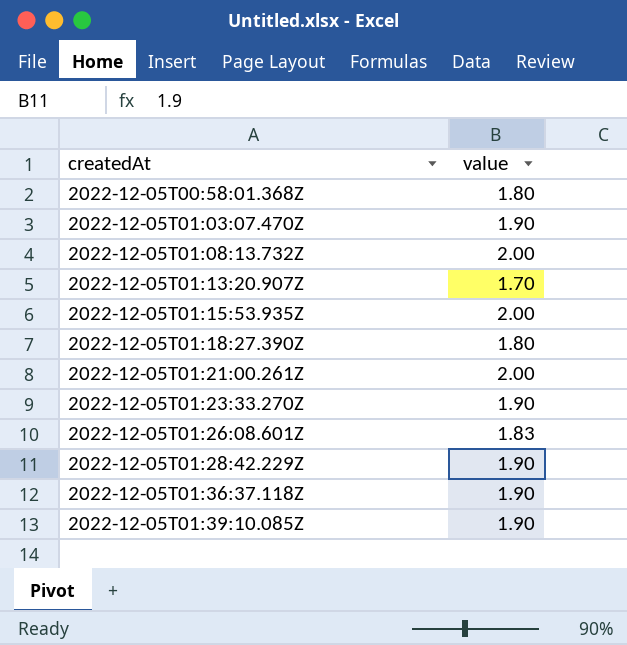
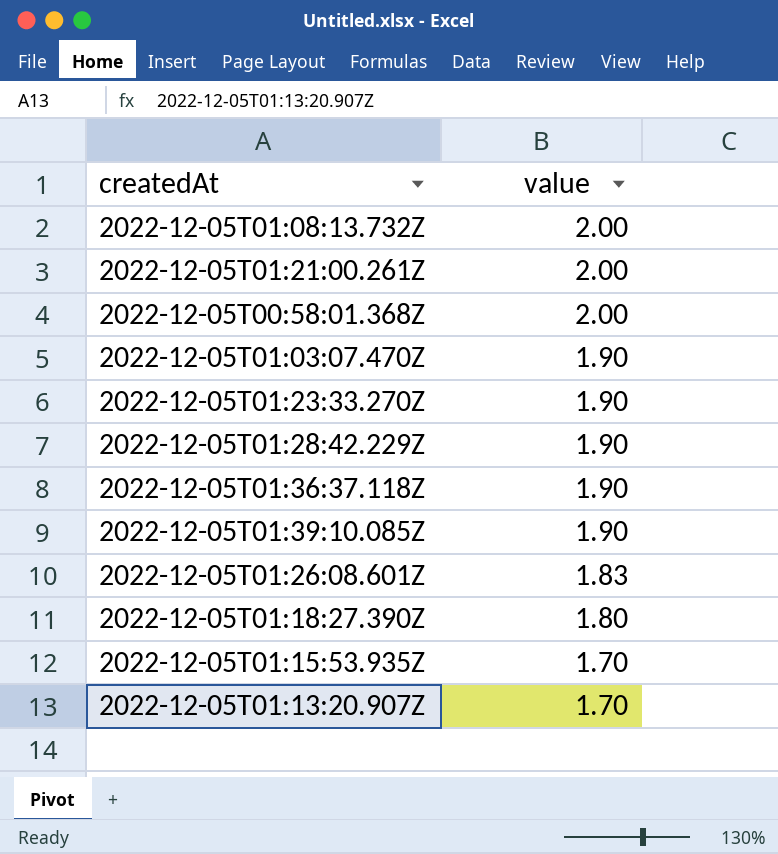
row order: createdAt ascending -> value descending
2022-12-05T00:58:01.368Z | value: 1.80 -> 2.00
2022-12-05T01:15:53.935Z | value: 2.00 -> 1.70

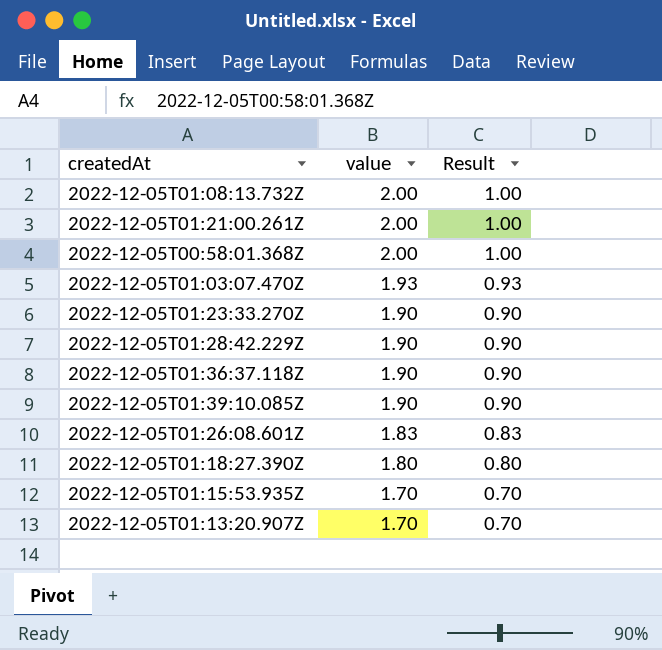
column Result | formula: none -> [value] - 1
2022-12-05T01:03:07.470Z | value: 1.90 -> 1.93

